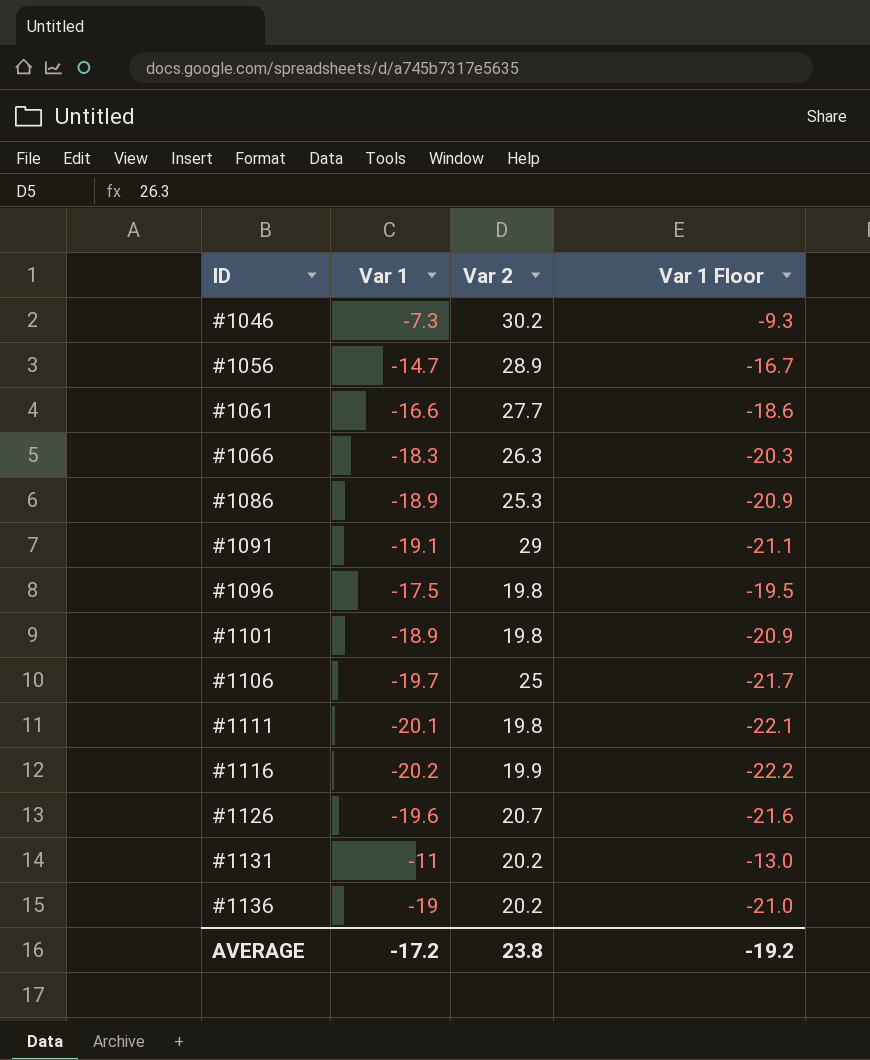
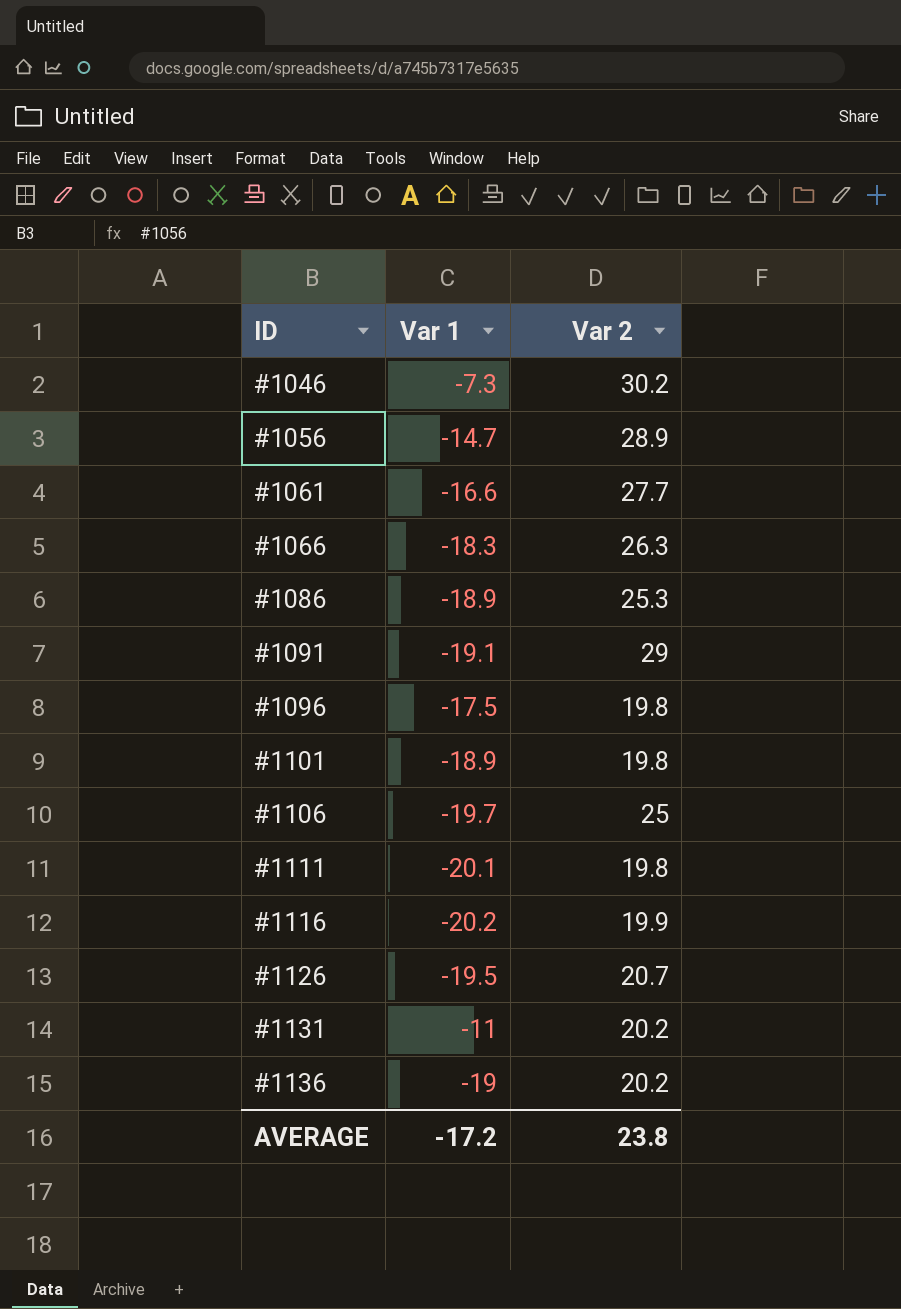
column Var 1 Floor | formula: [Var 1] - 2 -> none
#1126 | Var 1: -19.6 -> -19.5

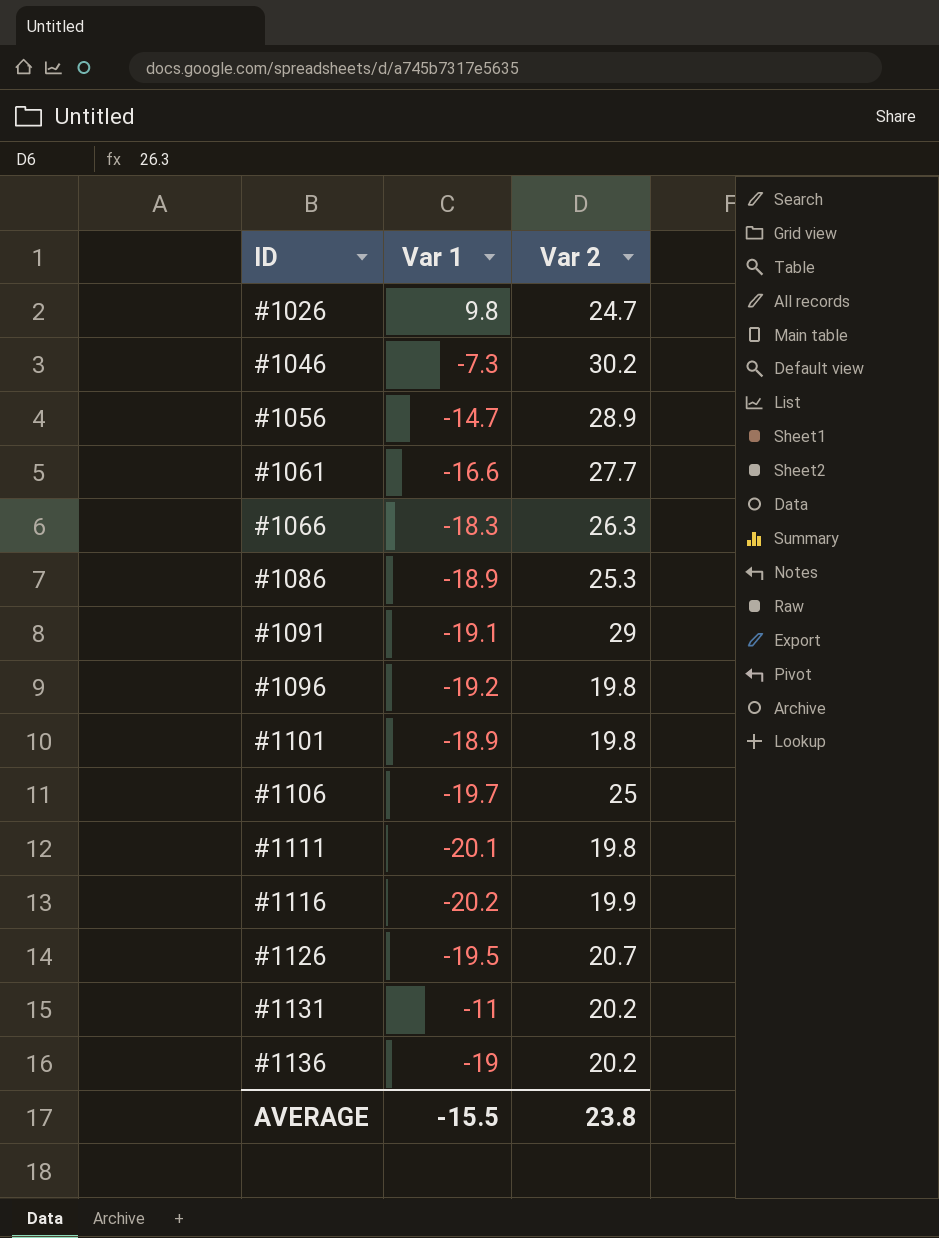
row #1026: none -> 9.8 | 24.7
#1096 | Var 1: -17.5 -> -19.2
AVERAGE | Var 1: -17.2 -> -15.5

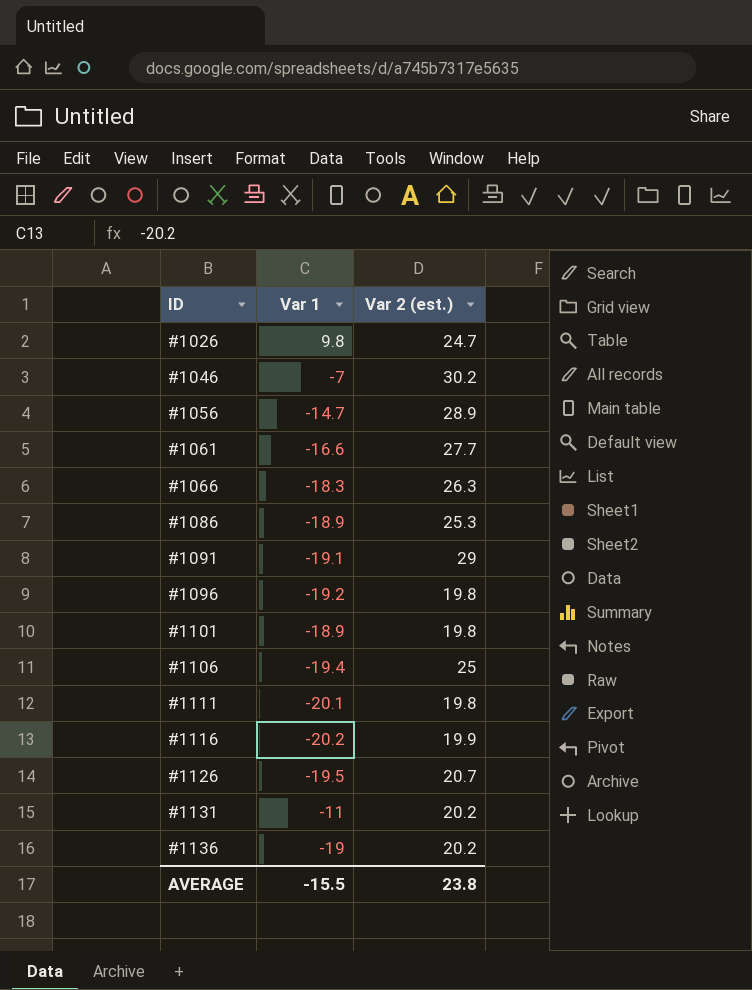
column name: Var 2 -> Var 2 (est.)
#1046 | Var 1: -7.3 -> -7
#1106 | Var 1: -19.7 -> -19.4

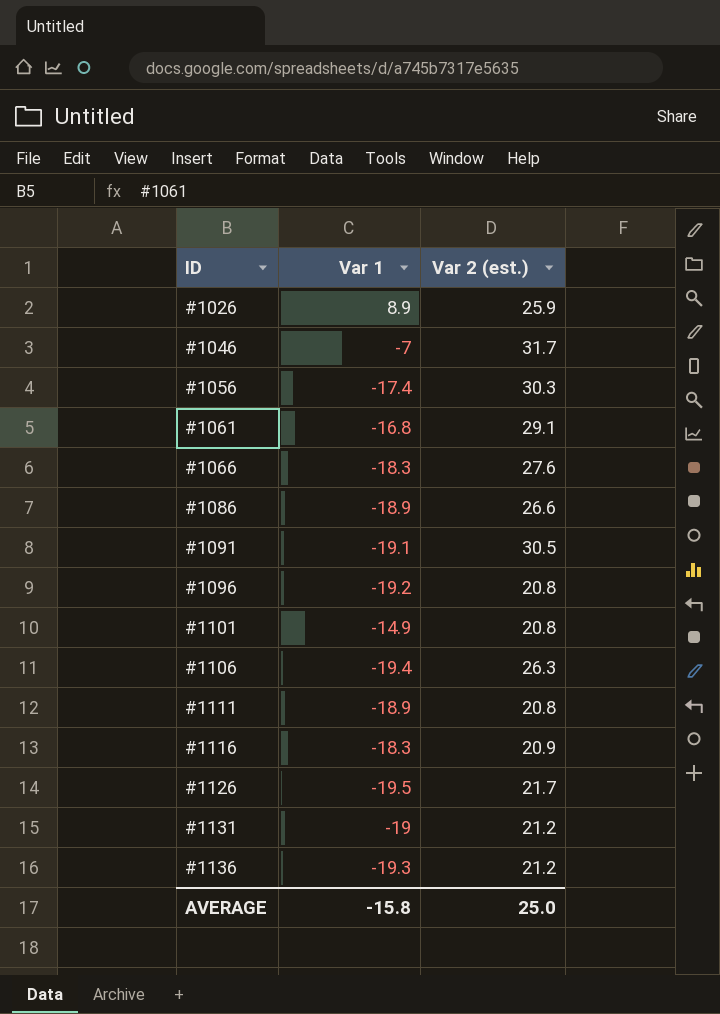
#1026 | Var 1: 9.8 -> 8.9
#1026 | Var 2 (est.): 24.7 -> 25.9
#1046 | Var 2 (est.): 30.2 -> 31.7
#1056 | Var 1: -14.7 -> -17.4
#1056 | Var 2 (est.): 28.9 -> 30.3
#1061 | Var 1: -16.6 -> -16.8
#1061 | Var 2 (est.): 27.7 -> 29.1
#1066 | Var 2 (est.): 26.3 -> 27.6
#1086 | Var 2 (est.): 25.3 -> 26.6
#1091 | Var 2 (est.): 29 -> 30.5
#1096 | Var 2 (est.): 19.8 -> 20.8
#1101 | Var 1: -18.9 -> -14.9
#1101 | Var 2 (est.): 19.8 -> 20.8
#1106 | Var 2 (est.): 25 -> 26.3
#1111 | Var 1: -20.1 -> -18.9
#1111 | Var 2 (est.): 19.8 -> 20.8
#1116 | Var 1: -20.2 -> -18.3
#1116 | Var 2 (est.): 19.9 -> 20.9
#1126 | Var 2 (est.): 20.7 -> 21.7
#1131 | Var 1: -11 -> -19
#1131 | Var 2 (est.): 20.2 -> 21.2
#1136 | Var 1: -19 -> -19.3
#1136 | Var 2 (est.): 20.2 -> 21.2
AVERAGE | Var 1: -15.5 -> -15.8
AVERAGE | Var 2 (est.): 23.8 -> 25.0

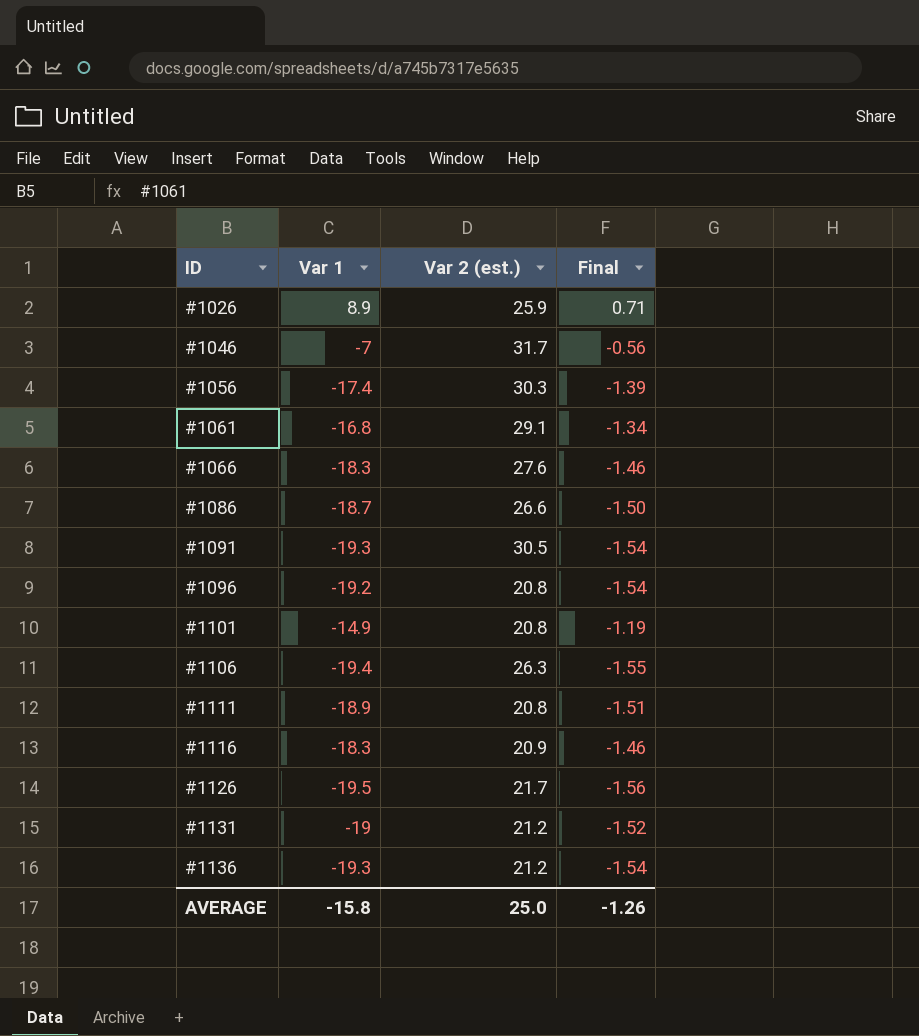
column Final | formula: none -> [Var 1] * 0.08
#1086 | Var 1: -18.9 -> -18.7
#1091 | Var 1: -19.1 -> -19.3

